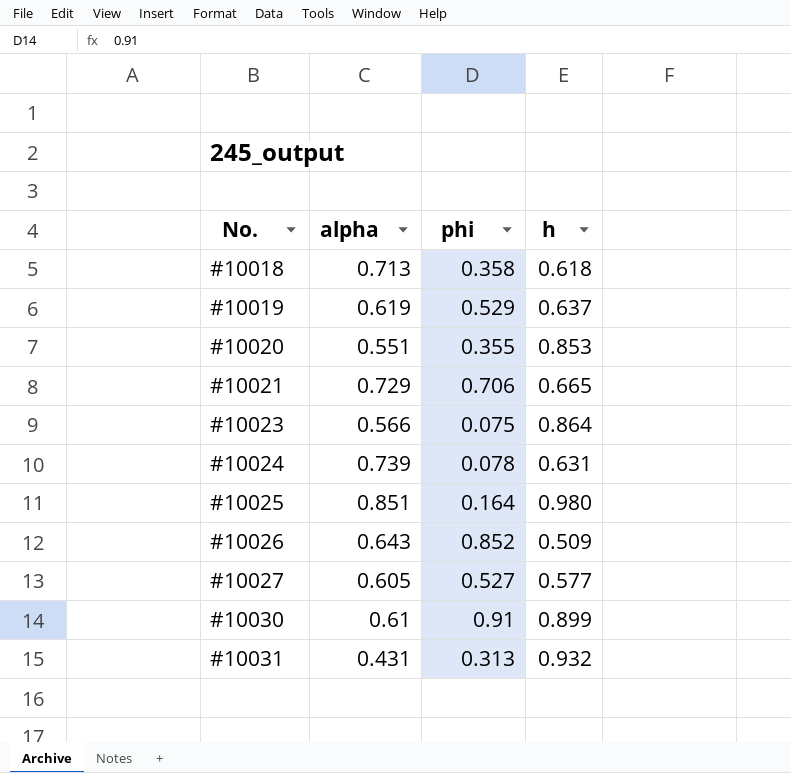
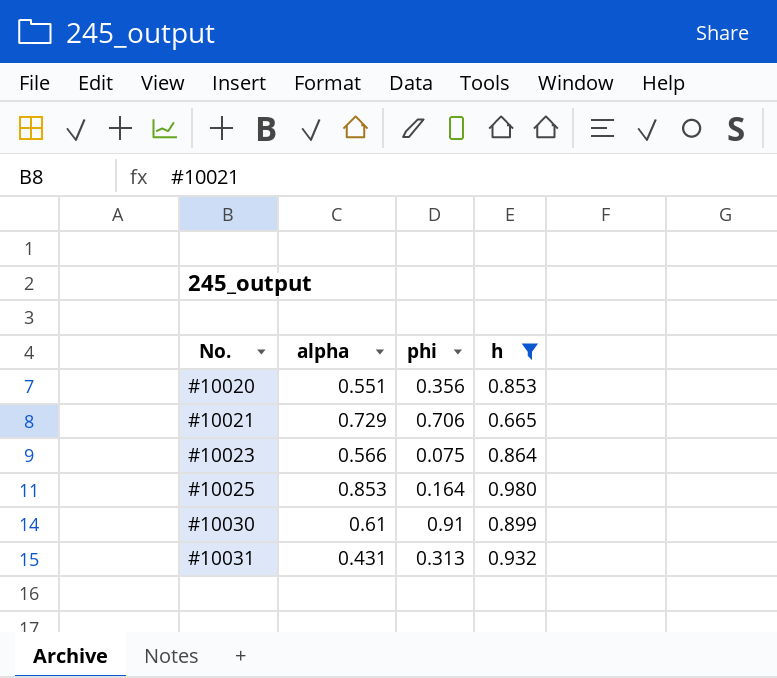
filter: none -> h >= 0.665
#10020 | phi: 0.355 -> 0.356
#10025 | alpha: 0.851 -> 0.853

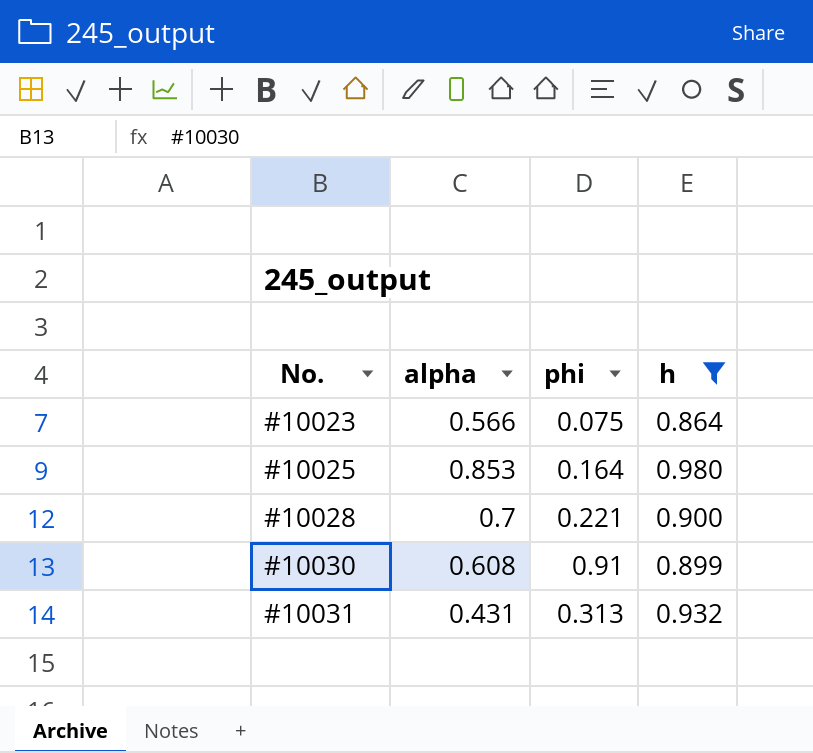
row #10020: 0.551 | 0.356 | 0.853 -> none
row #10021: 0.729 | 0.706 | 0.665 -> none
row #10028: none -> 0.7 | 0.221 | 0.900
#10030 | alpha: 0.61 -> 0.608

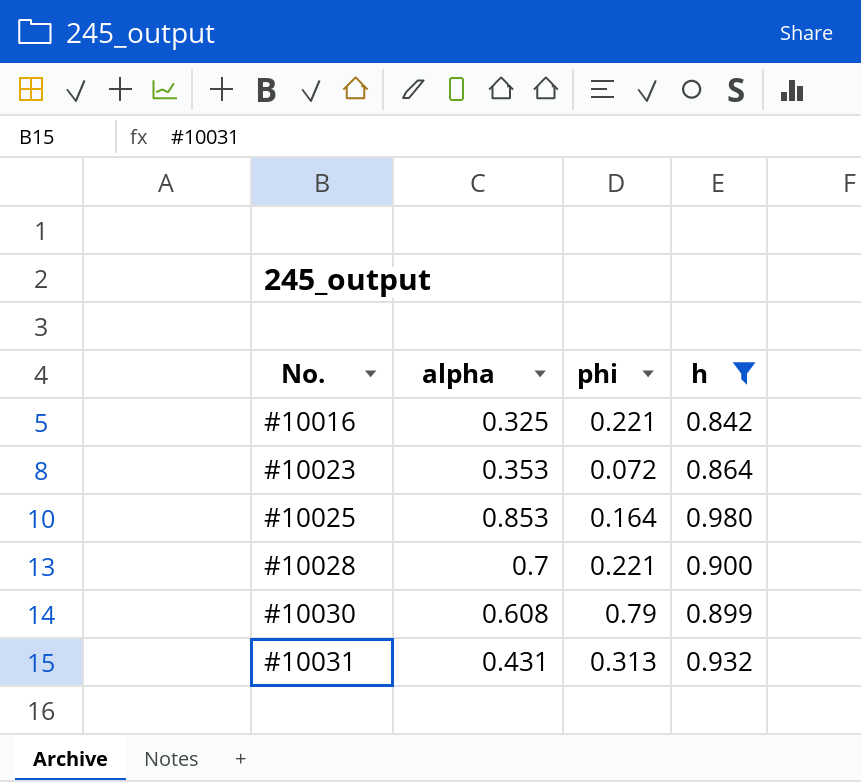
row #10016: none -> 0.325 | 0.221 | 0.842
#10023 | alpha: 0.566 -> 0.353
#10023 | phi: 0.075 -> 0.072
#10030 | phi: 0.91 -> 0.79

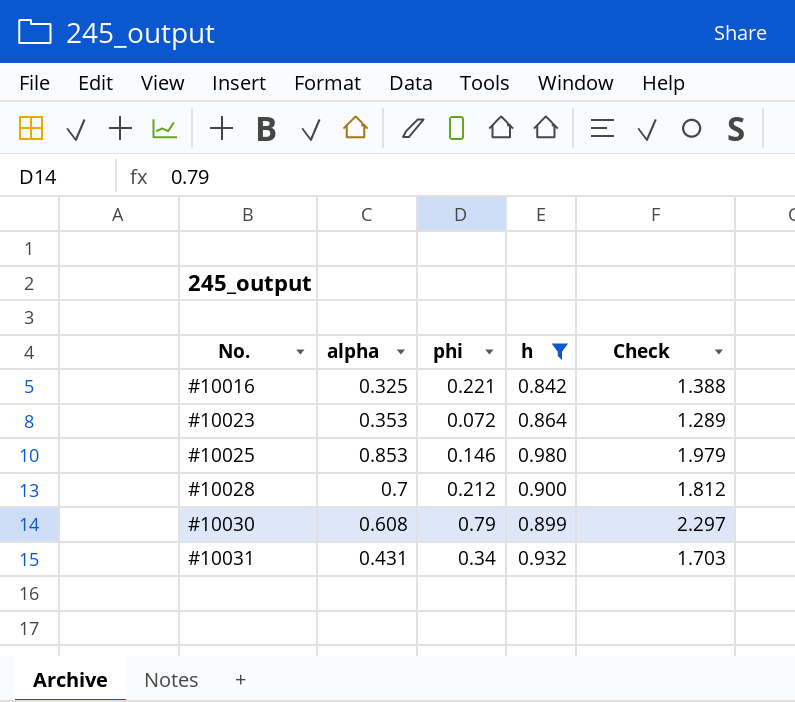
column Check | formula: none -> [alpha] + [phi] + [h]
#10025 | phi: 0.164 -> 0.146
#10028 | phi: 0.221 -> 0.212
#10031 | phi: 0.313 -> 0.34

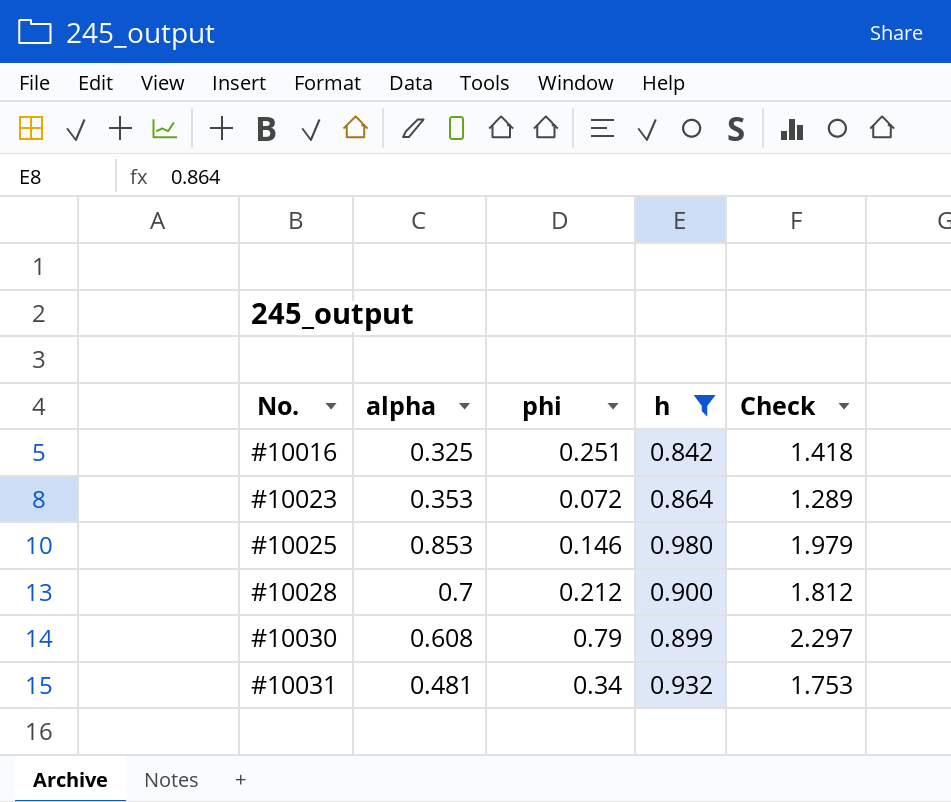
#10016 | phi: 0.221 -> 0.251
#10016 | Check: 1.388 -> 1.418
#10031 | alpha: 0.431 -> 0.481
#10031 | Check: 1.703 -> 1.753

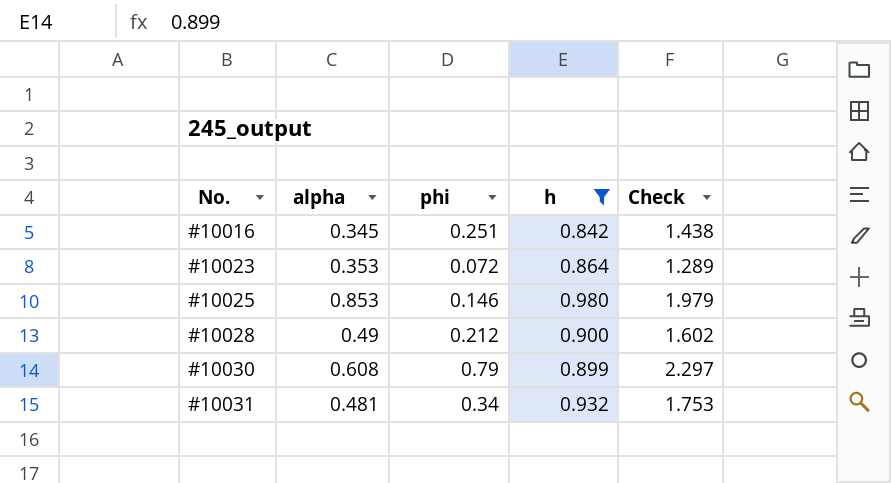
#10016 | alpha: 0.325 -> 0.345
#10016 | Check: 1.418 -> 1.438
#10028 | alpha: 0.7 -> 0.49
#10028 | Check: 1.812 -> 1.602

